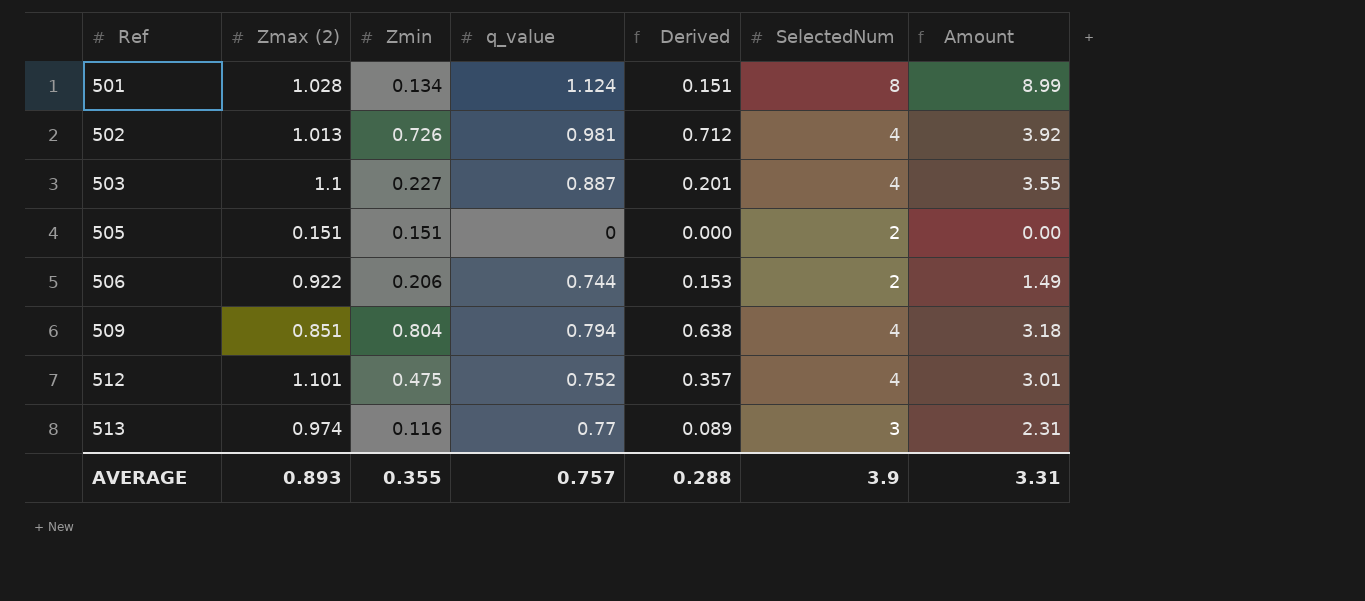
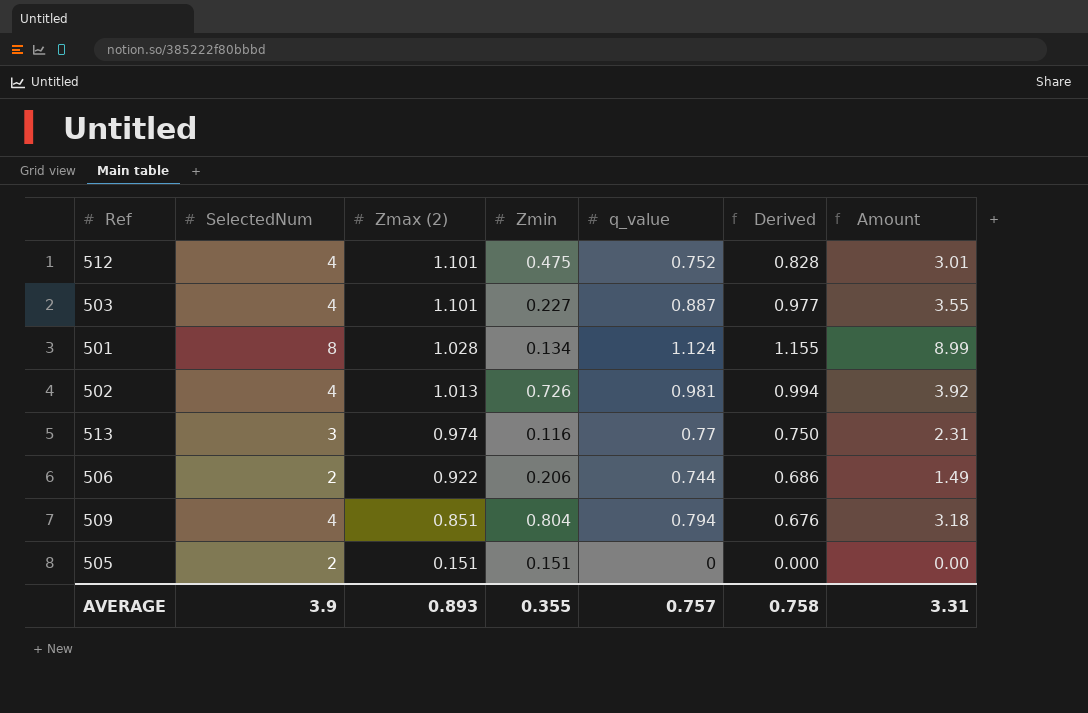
row order: Ref ascending -> Zmax (2) descending
column SelectedNum | position: 6 -> 2
column Derived | formula: [Zmin] * [q_value] -> [Zmax (2)] * [q_value]
503 | Zmax (2): 1.1 -> 1.101
AVERAGE | Derived: 0.288 -> 0.758

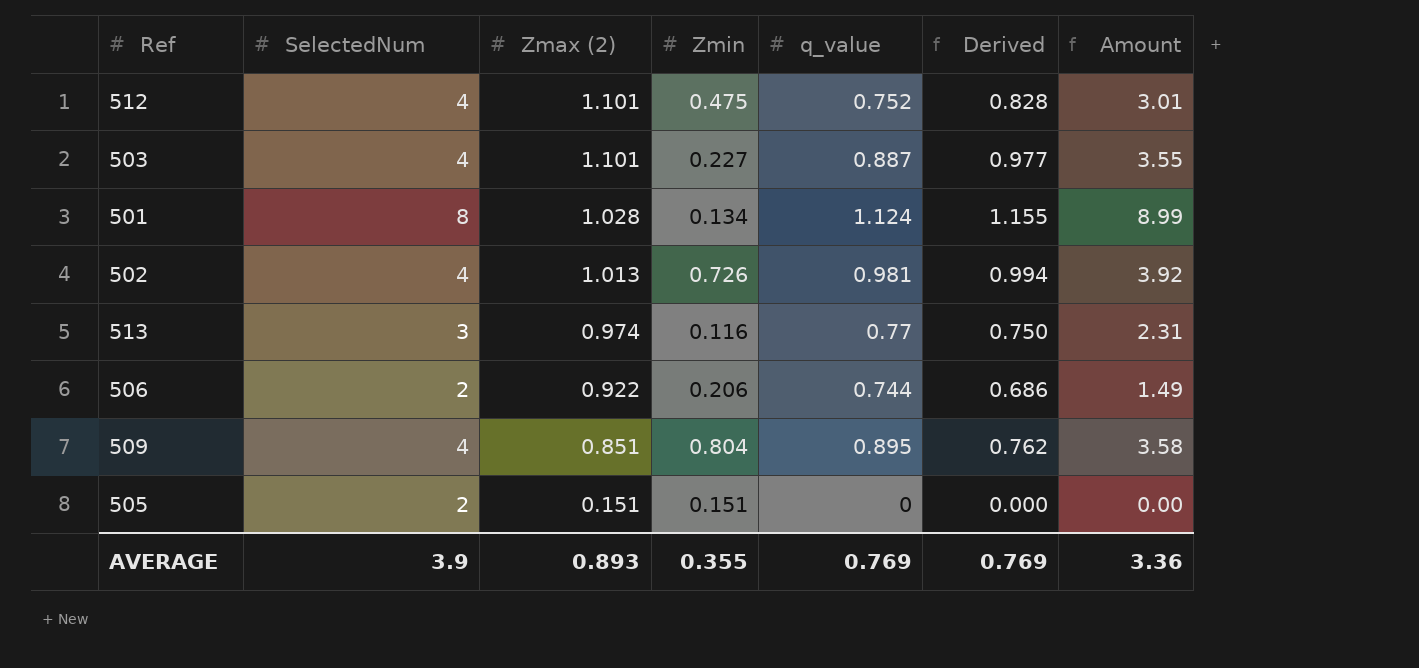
509 | q_value: 0.794 -> 0.895
509 | Derived: 0.676 -> 0.762
509 | Amount: 3.18 -> 3.58
AVERAGE | q_value: 0.757 -> 0.769
AVERAGE | Derived: 0.758 -> 0.769
AVERAGE | Amount: 3.31 -> 3.36

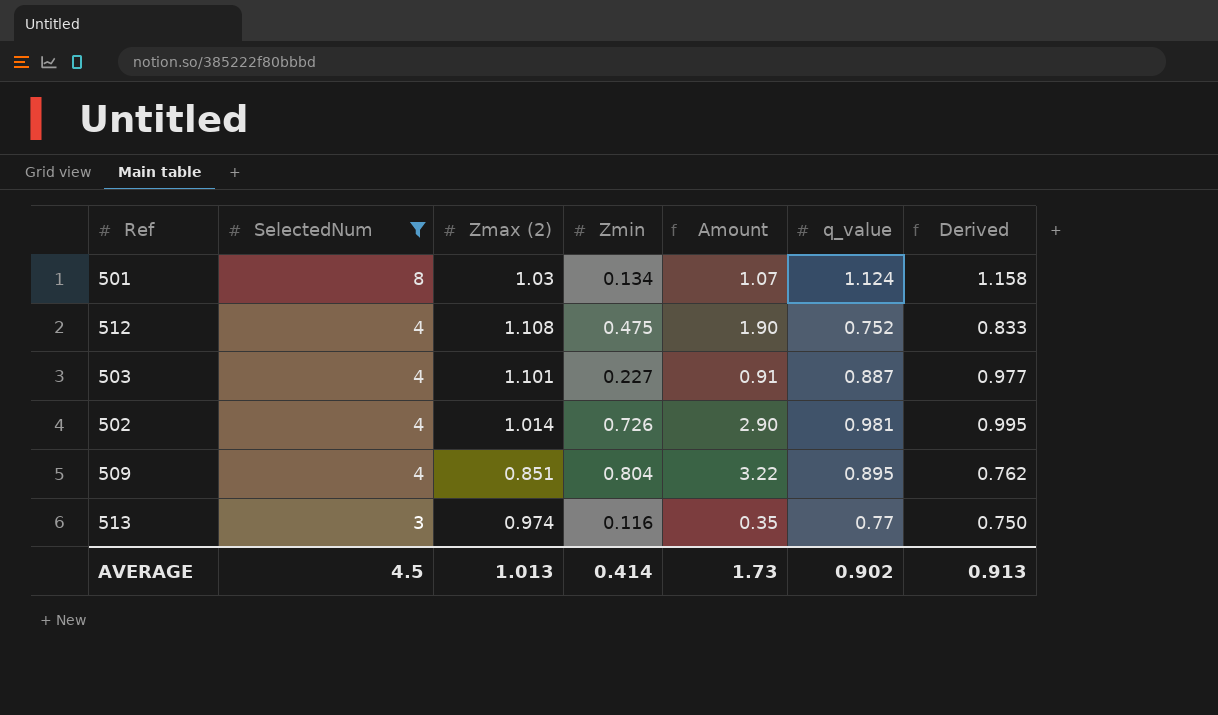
filter: none -> SelectedNum != 2
row order: Zmax (2) descending -> SelectedNum descending
column Amount | formula: [SelectedNum] * [q_value] -> [SelectedNum] * [Zmin]
column Amount | position: 7 -> 5
501 | Zmax (2): 1.028 -> 1.03
501 | Derived: 1.155 -> 1.158
512 | Zmax (2): 1.101 -> 1.108
512 | Derived: 0.828 -> 0.833
502 | Zmax (2): 1.013 -> 1.014
502 | Derived: 0.994 -> 0.995
AVERAGE | SelectedNum: 3.9 -> 4.5
AVERAGE | Zmax (2): 0.893 -> 1.013
AVERAGE | Zmin: 0.355 -> 0.414
AVERAGE | Amount: 3.36 -> 1.73
AVERAGE | q_value: 0.769 -> 0.902
AVERAGE | Derived: 0.769 -> 0.913

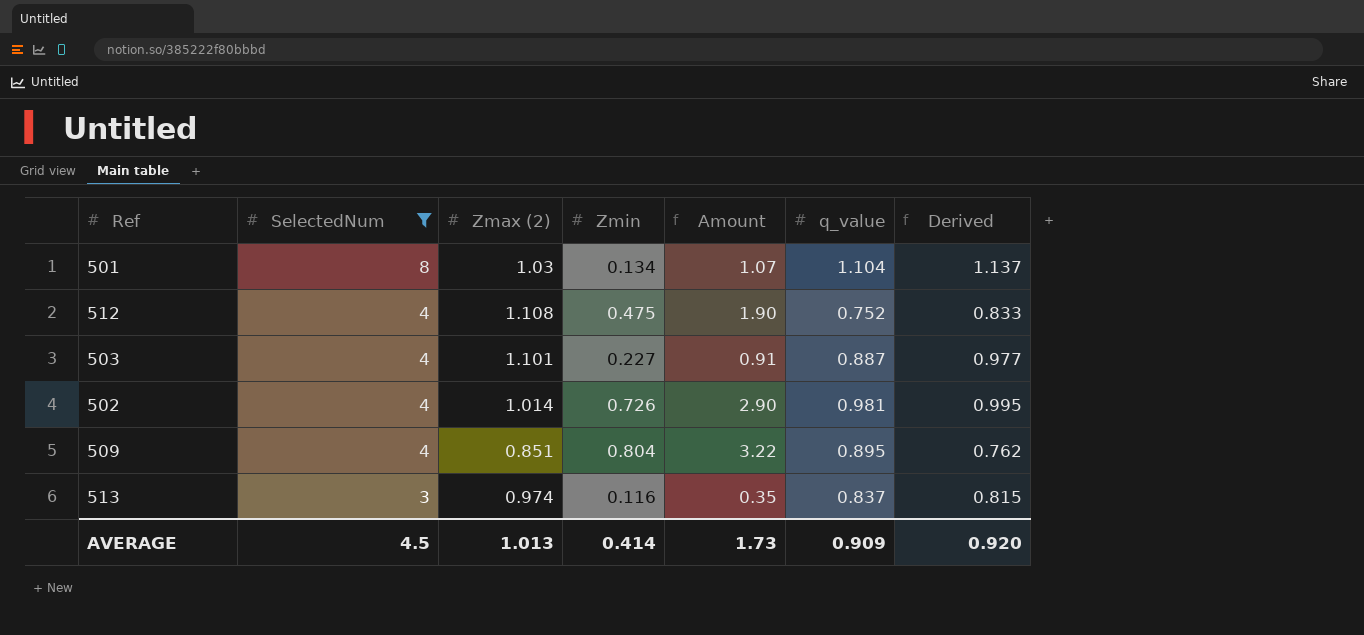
501 | q_value: 1.124 -> 1.104
501 | Derived: 1.158 -> 1.137
513 | q_value: 0.77 -> 0.837
513 | Derived: 0.750 -> 0.815
AVERAGE | q_value: 0.902 -> 0.909
AVERAGE | Derived: 0.913 -> 0.920

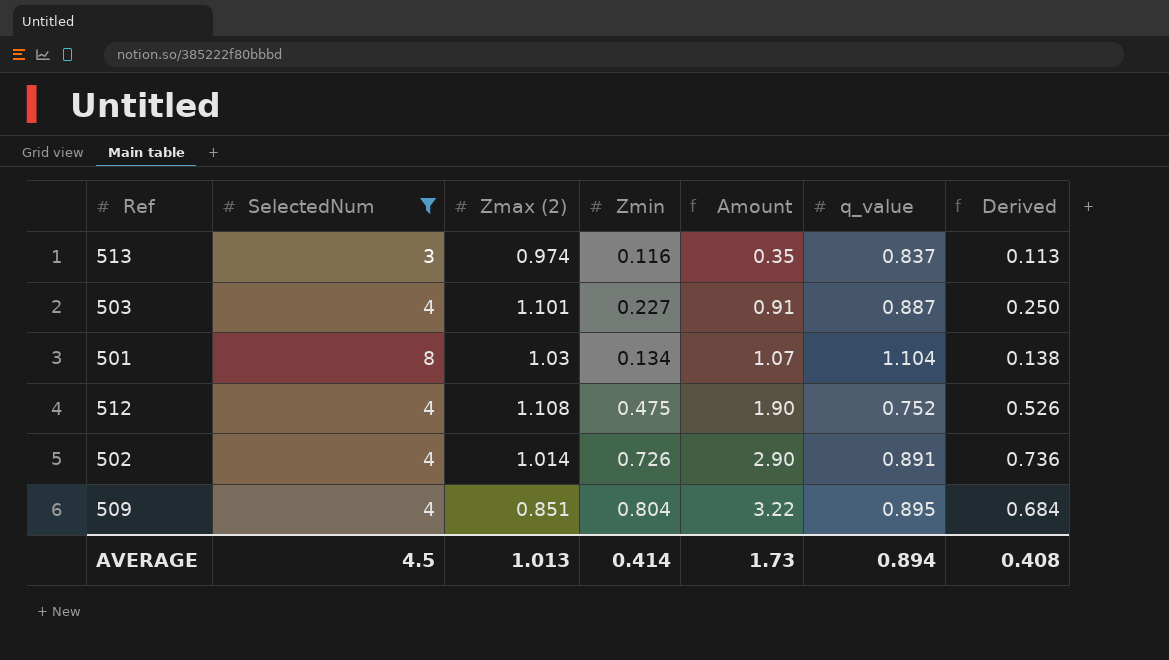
row order: SelectedNum descending -> Amount ascending
column Derived | formula: [Zmax (2)] * [q_value] -> [Zmax (2)] * [Zmin]
502 | q_value: 0.981 -> 0.891
AVERAGE | q_value: 0.909 -> 0.894
AVERAGE | Derived: 0.920 -> 0.408

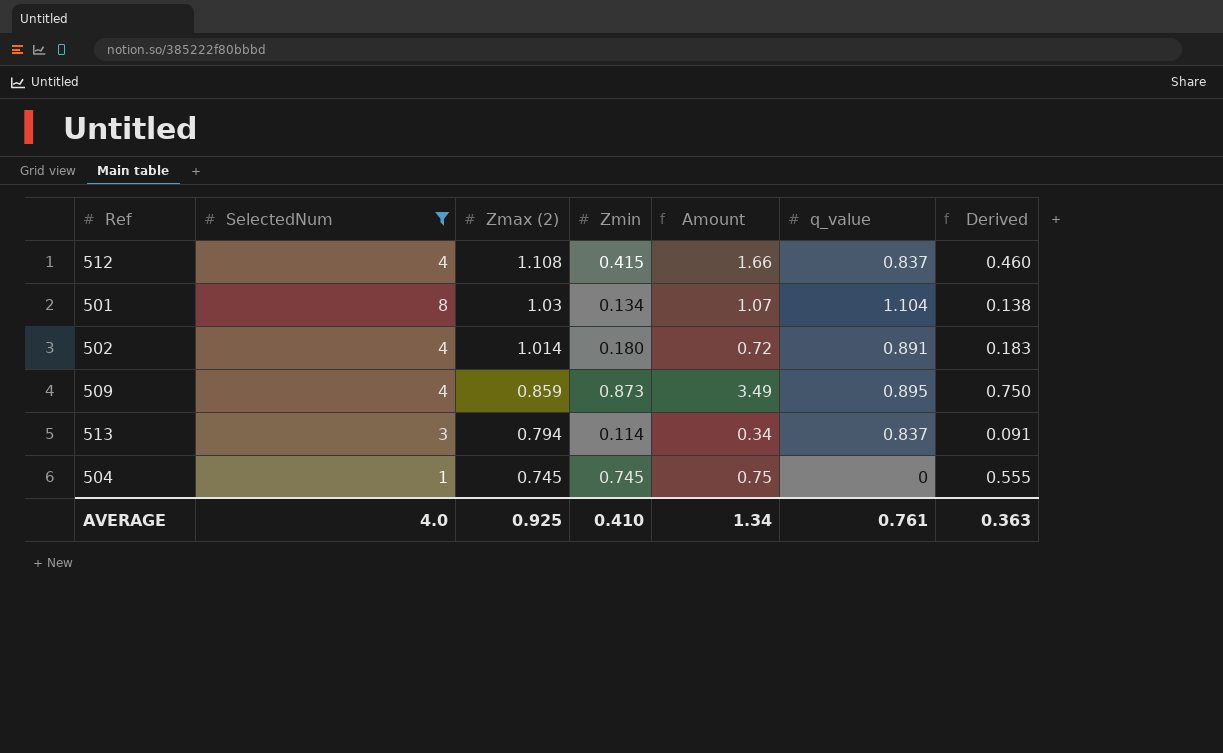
row order: Amount ascending -> Zmax (2) descending
row 503: 4 | 1.101 | 0.227 | 0.91 | 0.887 | 0.250 -> none
512 | Zmin: 0.475 -> 0.415
512 | Amount: 1.90 -> 1.66
512 | q_value: 0.752 -> 0.837
512 | Derived: 0.526 -> 0.460
502 | Zmin: 0.726 -> 0.180
502 | Amount: 2.90 -> 0.72
502 | Derived: 0.736 -> 0.183
509 | Zmax (2): 0.851 -> 0.859
509 | Zmin: 0.804 -> 0.873
509 | Amount: 3.22 -> 3.49
509 | Derived: 0.684 -> 0.750
513 | Zmax (2): 0.974 -> 0.794
513 | Zmin: 0.116 -> 0.114
513 | Amount: 0.35 -> 0.34
513 | Derived: 0.113 -> 0.091
row 504: none -> 1 | 0.745 | 0.745 | 0.75 | 0 | 0.555
AVERAGE | SelectedNum: 4.5 -> 4.0
AVERAGE | Zmax (2): 1.013 -> 0.925
AVERAGE | Zmin: 0.414 -> 0.410
AVERAGE | Amount: 1.73 -> 1.34
AVERAGE | q_value: 0.894 -> 0.761
AVERAGE | Derived: 0.408 -> 0.363

